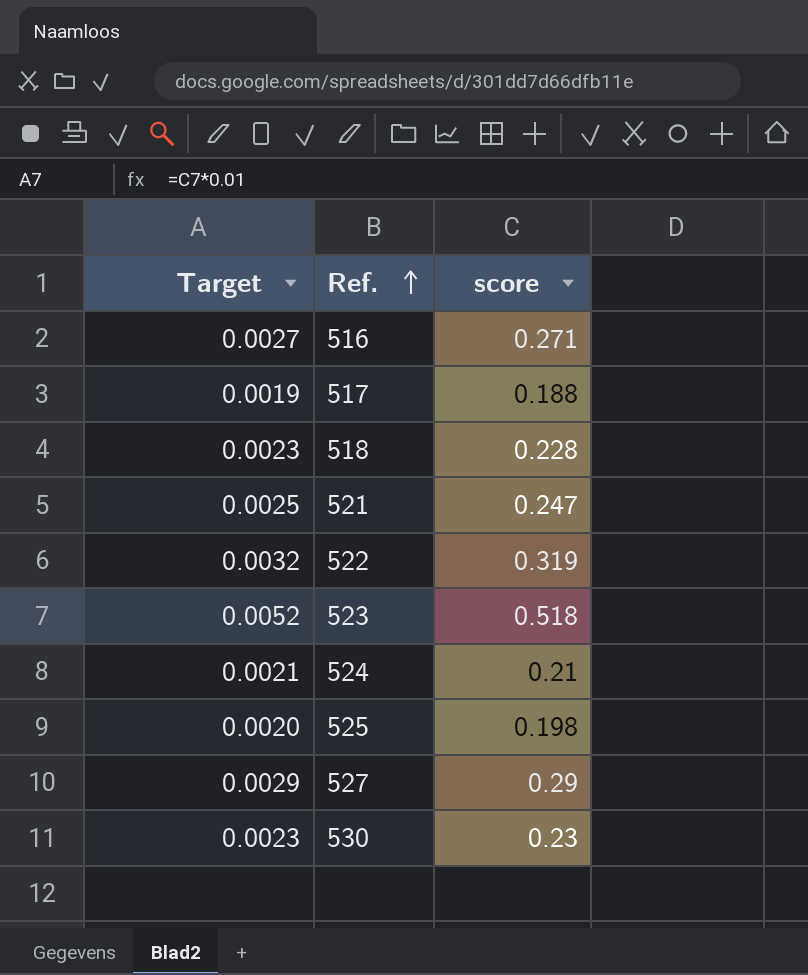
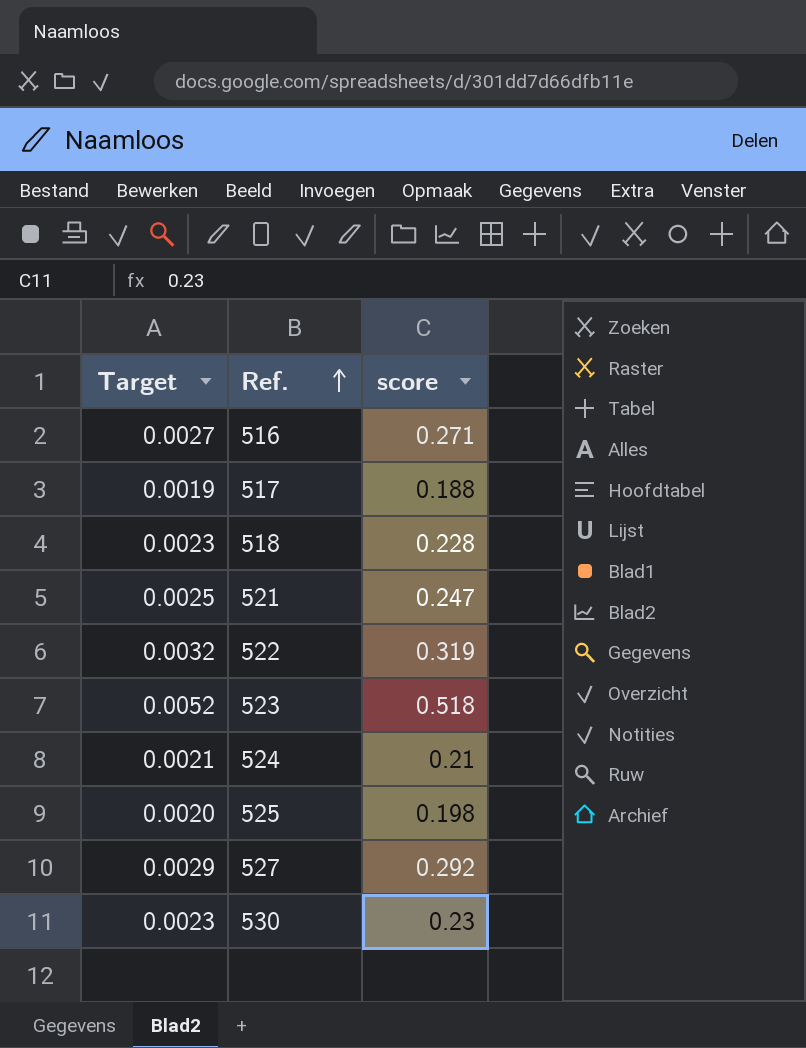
527 | score: 0.29 -> 0.292

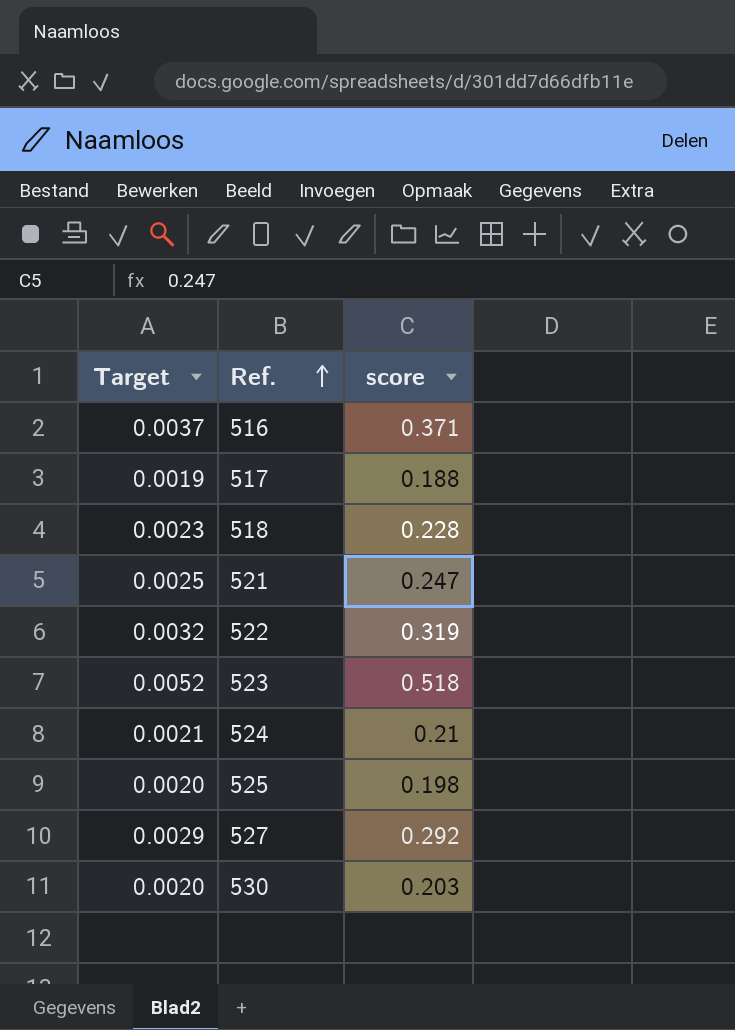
516 | Target: 0.0027 -> 0.0037
516 | score: 0.271 -> 0.371
530 | Target: 0.0023 -> 0.0020
530 | score: 0.23 -> 0.203

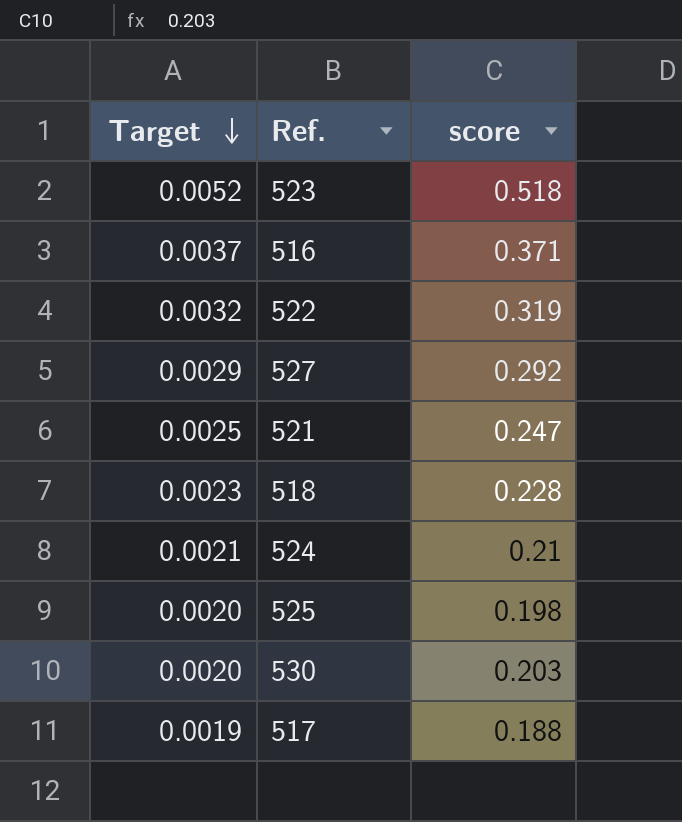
row order: Ref. ascending -> Target descending

